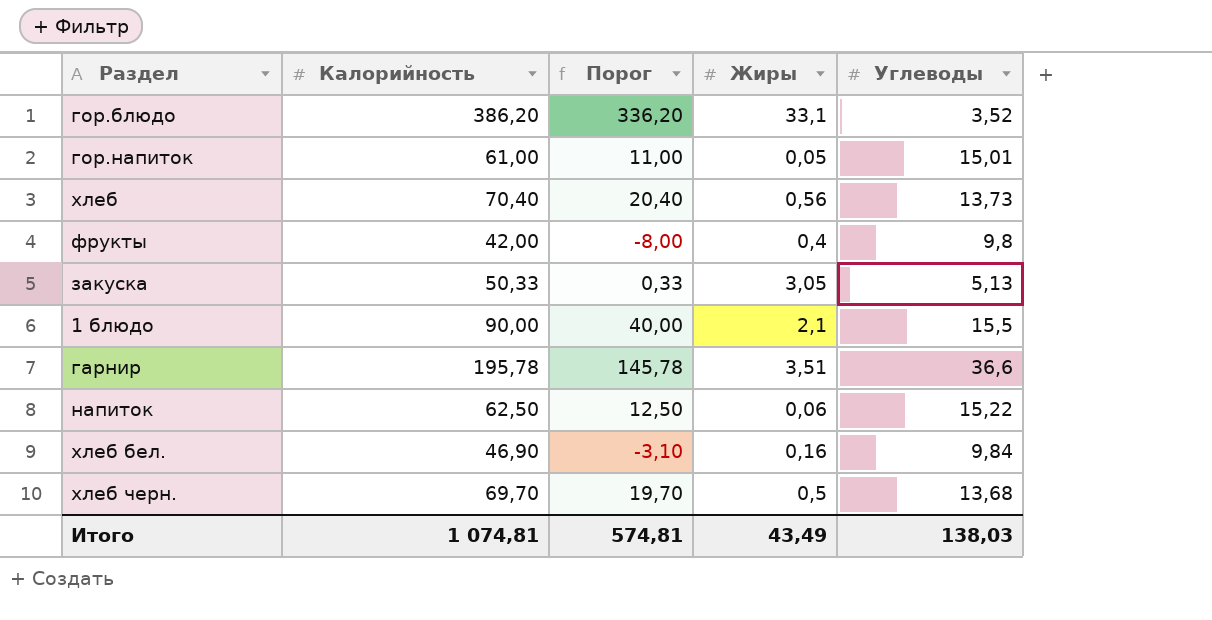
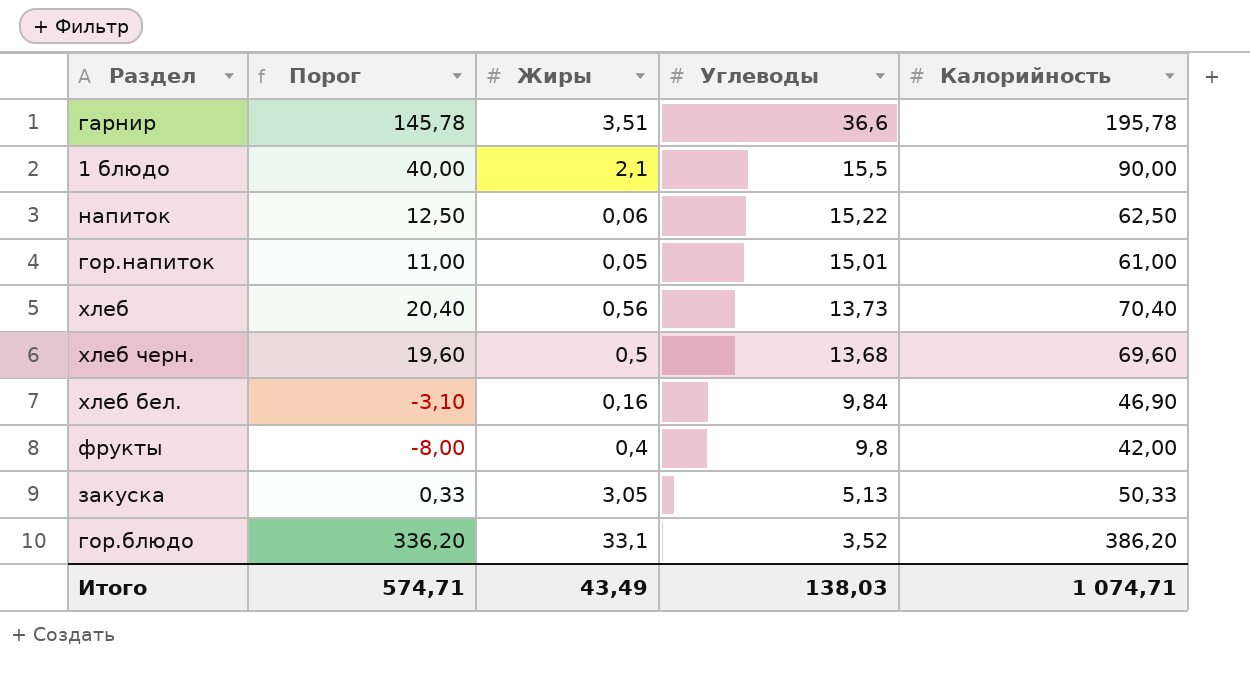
row order: none -> Углеводы descending
column Калорийность | position: 2 -> 5
хлеб черн. | Порог: 19,70 -> 19,60
хлеб черн. | Калорийность: 69,70 -> 69,60
Итого | Порог: 574,81 -> 574,71
Итого | Калорийность: 1 074,81 -> 1 074,71

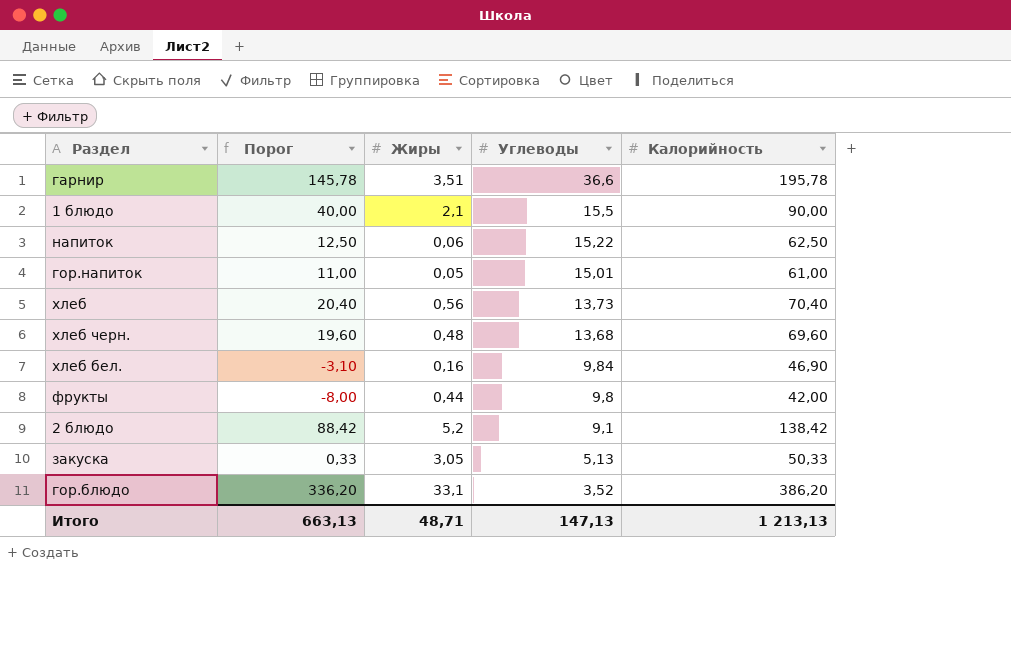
хлеб черн. | Жиры: 0,5 -> 0,48
фрукты | Жиры: 0,4 -> 0,44
row 2 блюдо: none -> 88,42 | 5,2 | 9,1 | 138,42
Итого | Порог: 574,71 -> 663,13
Итого | Жиры: 43,49 -> 48,71
Итого | Углеводы: 138,03 -> 147,13
Итого | Калорийность: 1 074,71 -> 1 213,13

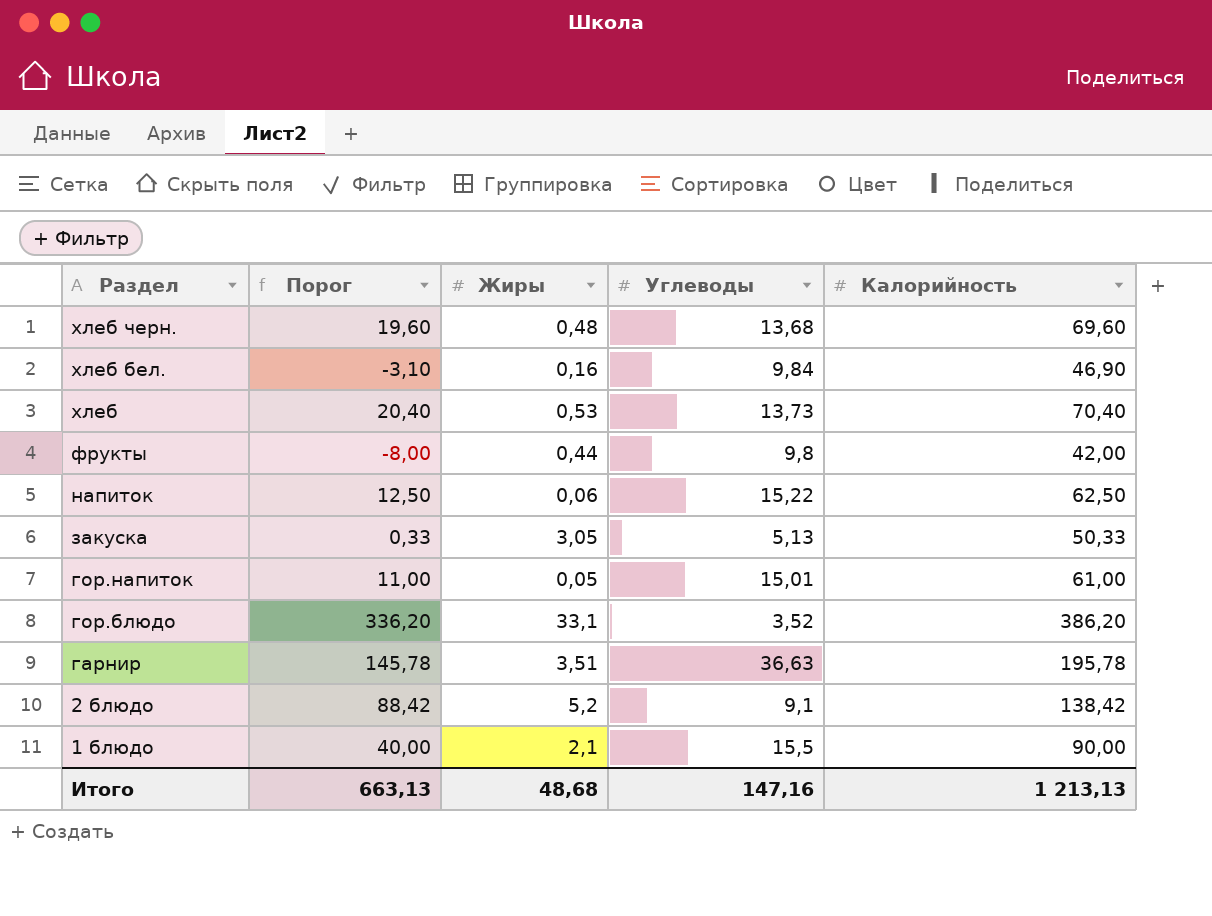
row order: Углеводы descending -> Раздел descending
хлеб | Жиры: 0,56 -> 0,53
гарнир | Углеводы: 36,6 -> 36,63
Итого | Жиры: 48,71 -> 48,68
Итого | Углеводы: 147,13 -> 147,16

